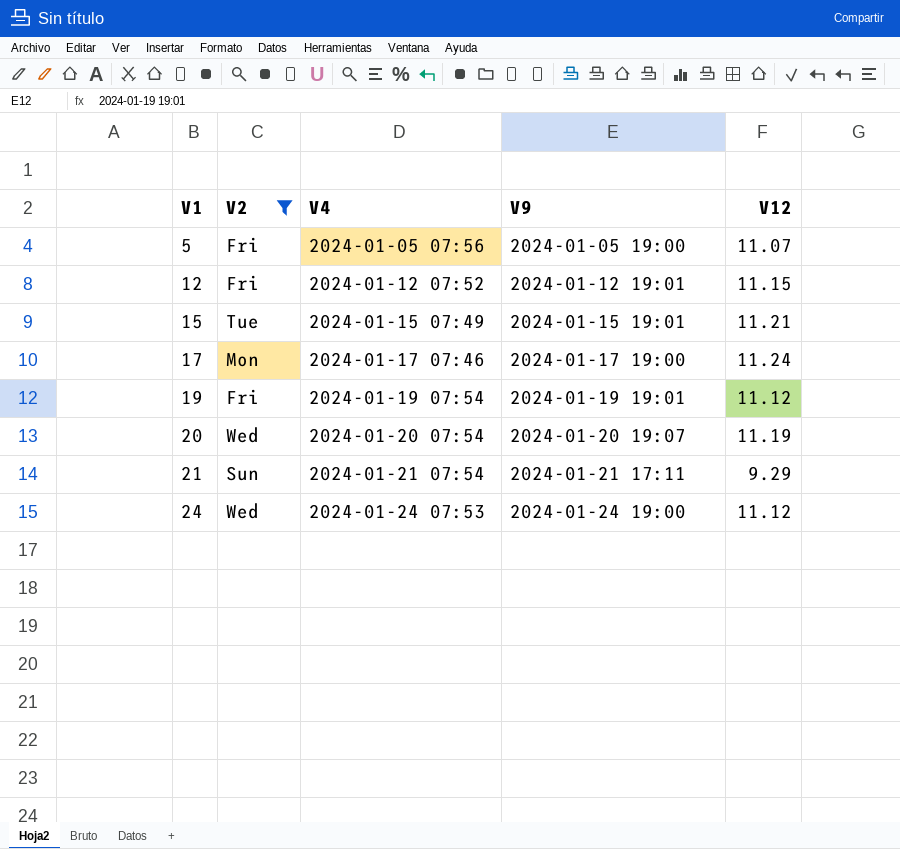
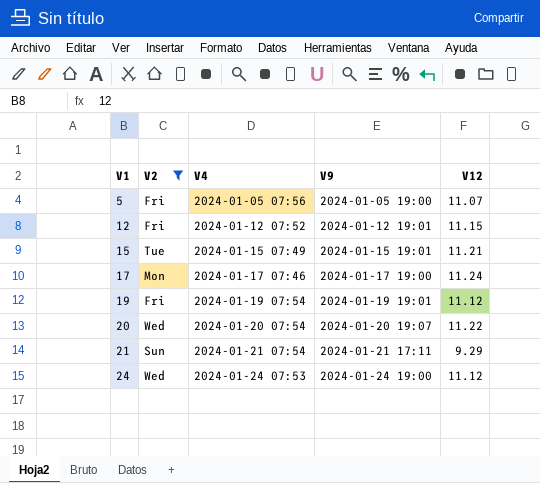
20 | V12: 11.19 -> 11.22

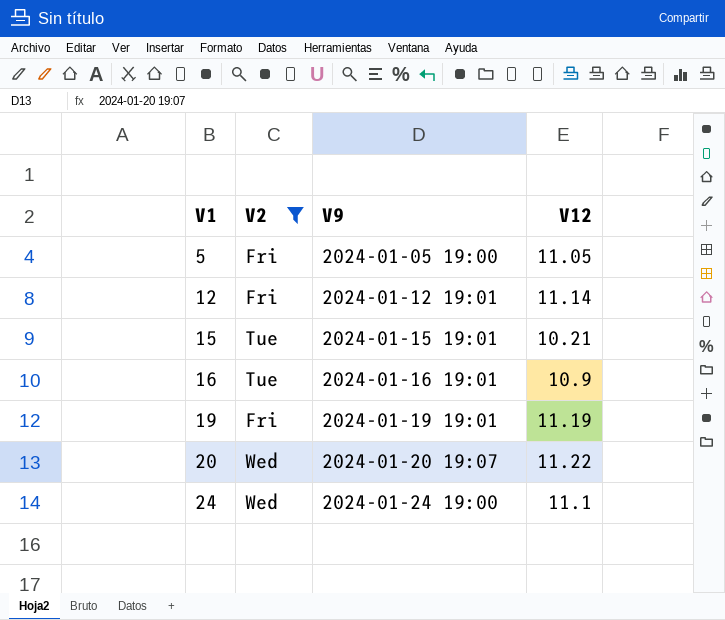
column V4 | position: 3 -> none
row 17: Mon | 2024-01-17 07:46 | 2024-01-17 19:00 | 11.24 -> none
row 21: Sun | 2024-01-21 07:54 | 2024-01-21 17:11 | 9.29 -> none
5 | V12: 11.07 -> 11.05
12 | V12: 11.15 -> 11.14
15 | V12: 11.21 -> 10.21
row 16: none -> Tue | 2024-01-16 19:01 | 10.9
19 | V12: 11.12 -> 11.19
24 | V12: 11.12 -> 11.1

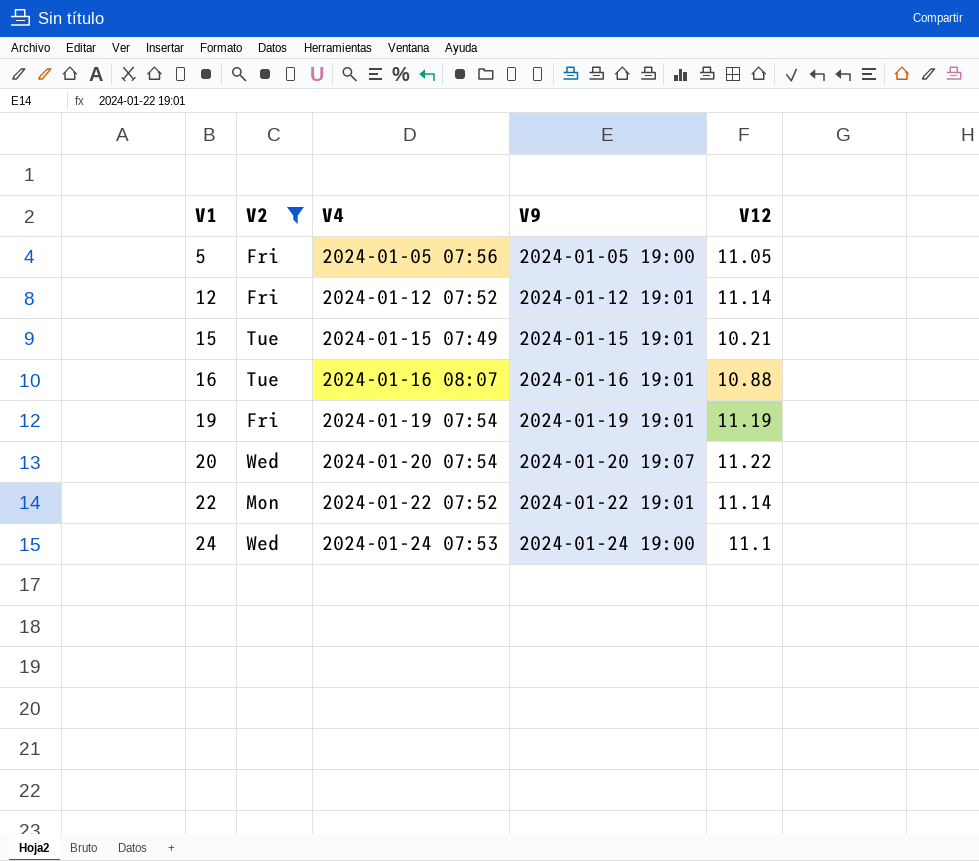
column V4 | position: none -> 3
16 | V12: 10.9 -> 10.88
row 22: none -> Mon | 2024-01-22 07:52 | 2024-01-22 19:01 | 11.14

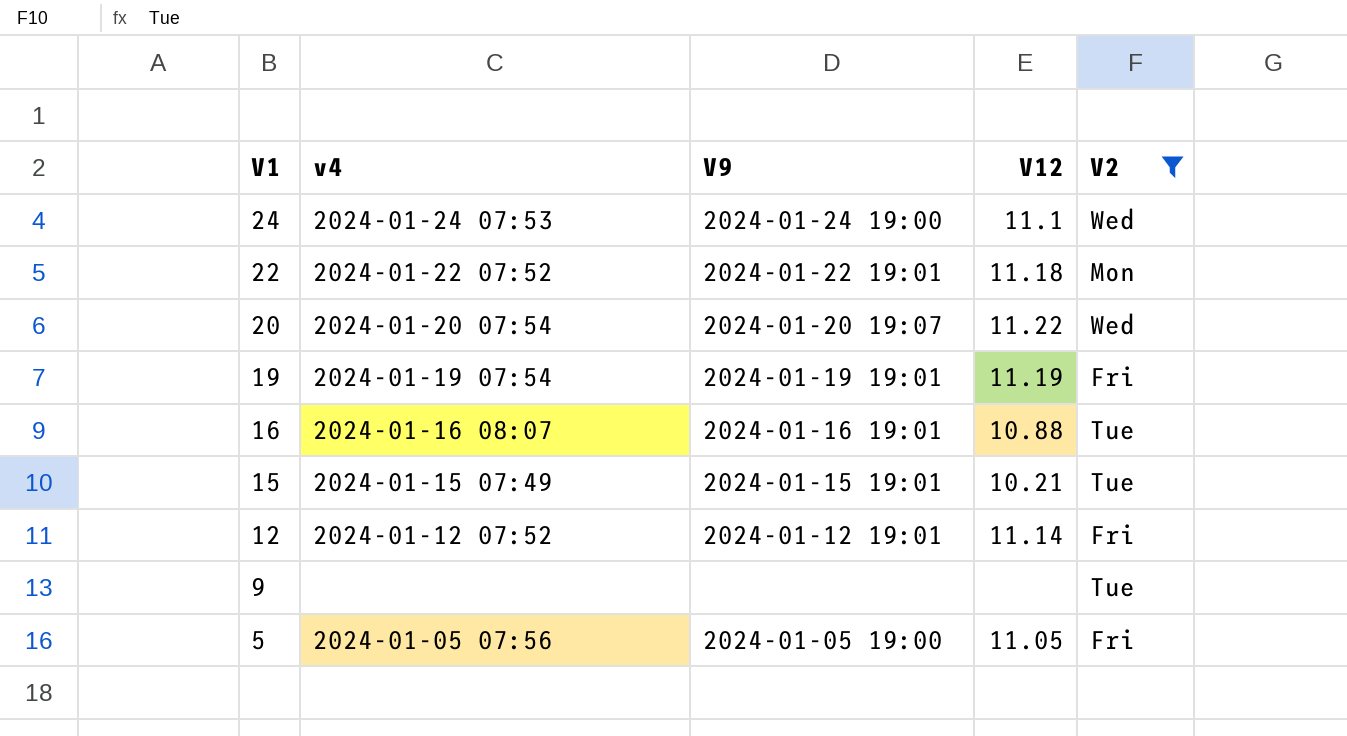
row order: V1 ascending -> V1 descending
column name: V4 -> v4
column V2 | position: 2 -> 5
22 | V12: 11.14 -> 11.18
row 9: none -> none | none | none | Tue

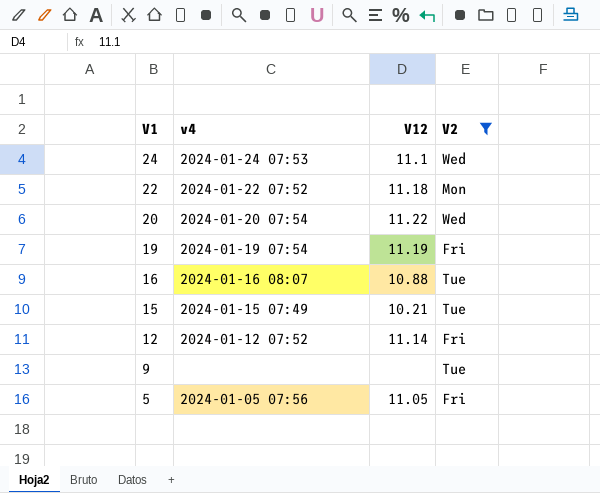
column V9 | position: 3 -> none

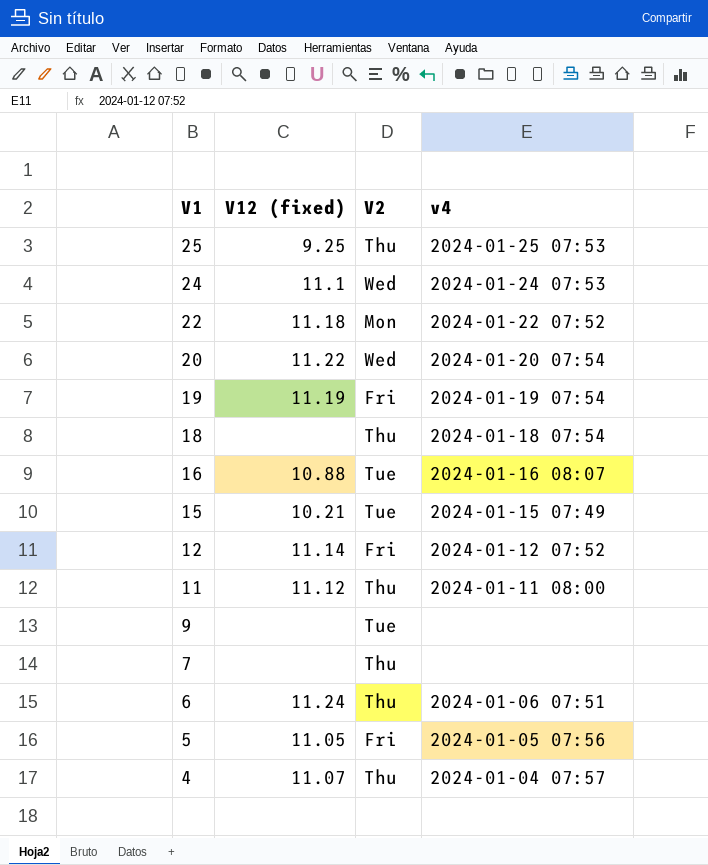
filter: V2 != Thu -> none
column name: V12 -> V12 (fixed)
column v4 | position: 2 -> 4

